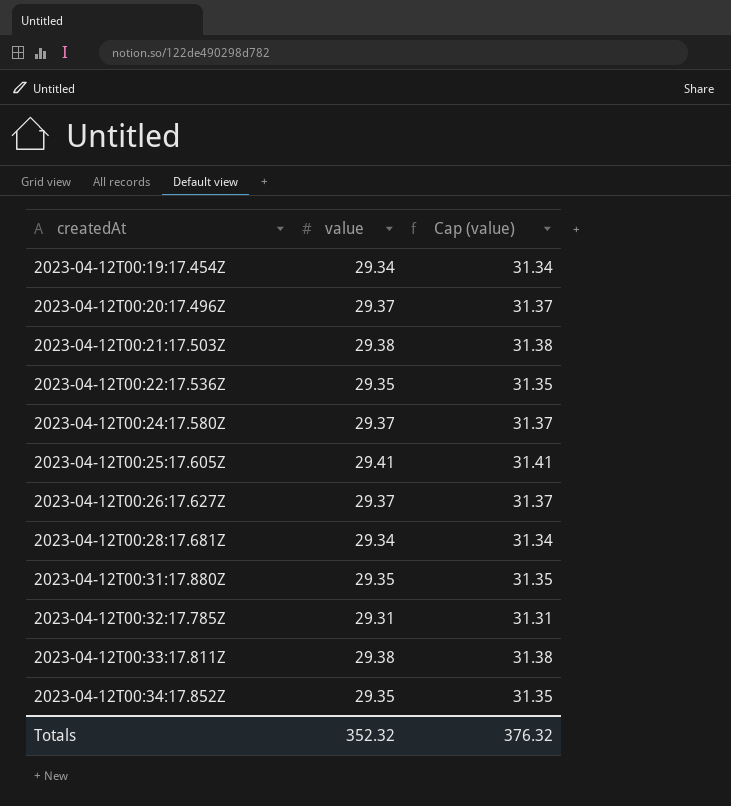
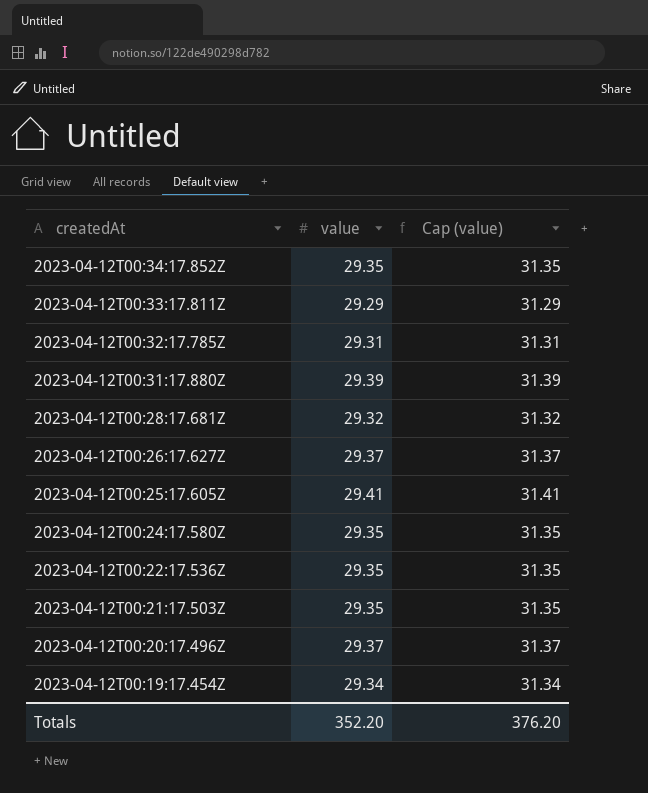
row order: createdAt ascending -> createdAt descending
2023-04-12T00:33:17.811Z | value: 29.38 -> 29.29
2023-04-12T00:33:17.811Z | Cap (value): 31.38 -> 31.29
2023-04-12T00:31:17.880Z | value: 29.35 -> 29.39
2023-04-12T00:31:17.880Z | Cap (value): 31.35 -> 31.39
2023-04-12T00:28:17.681Z | value: 29.34 -> 29.32
2023-04-12T00:28:17.681Z | Cap (value): 31.34 -> 31.32
2023-04-12T00:24:17.580Z | value: 29.37 -> 29.35
2023-04-12T00:24:17.580Z | Cap (value): 31.37 -> 31.35
2023-04-12T00:21:17.503Z | value: 29.38 -> 29.35
2023-04-12T00:21:17.503Z | Cap (value): 31.38 -> 31.35
Totals | value: 352.32 -> 352.20
Totals | Cap (value): 376.32 -> 376.20

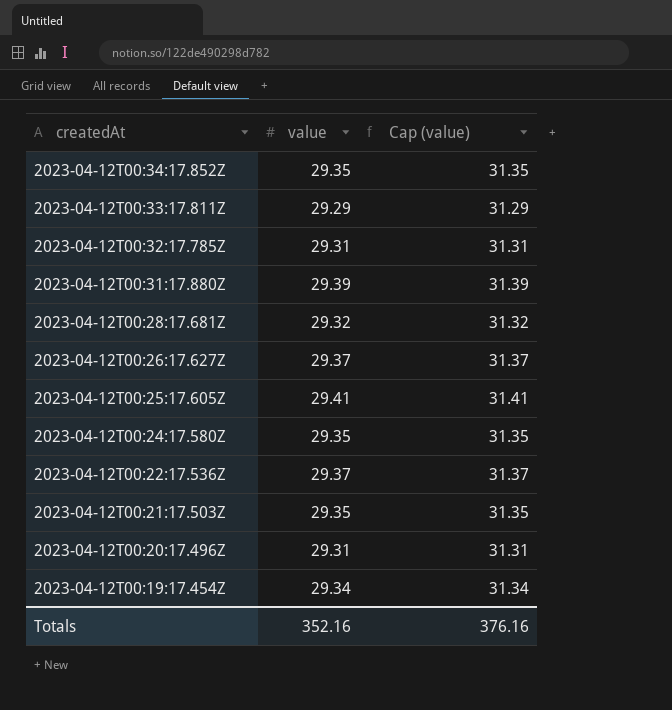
2023-04-12T00:22:17.536Z | value: 29.35 -> 29.37
2023-04-12T00:22:17.536Z | Cap (value): 31.35 -> 31.37
2023-04-12T00:20:17.496Z | value: 29.37 -> 29.31
2023-04-12T00:20:17.496Z | Cap (value): 31.37 -> 31.31
Totals | value: 352.20 -> 352.16
Totals | Cap (value): 376.20 -> 376.16

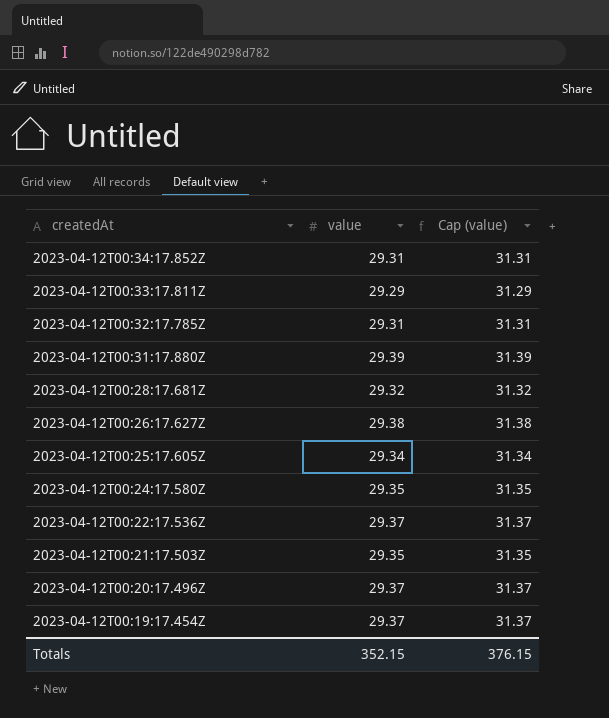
2023-04-12T00:34:17.852Z | value: 29.35 -> 29.31
2023-04-12T00:34:17.852Z | Cap (value): 31.35 -> 31.31
2023-04-12T00:26:17.627Z | value: 29.37 -> 29.38
2023-04-12T00:26:17.627Z | Cap (value): 31.37 -> 31.38
2023-04-12T00:25:17.605Z | value: 29.41 -> 29.34
2023-04-12T00:25:17.605Z | Cap (value): 31.41 -> 31.34
2023-04-12T00:20:17.496Z | value: 29.31 -> 29.37
2023-04-12T00:20:17.496Z | Cap (value): 31.31 -> 31.37
2023-04-12T00:19:17.454Z | value: 29.34 -> 29.37
2023-04-12T00:19:17.454Z | Cap (value): 31.34 -> 31.37
Totals | value: 352.16 -> 352.15
Totals | Cap (value): 376.16 -> 376.15

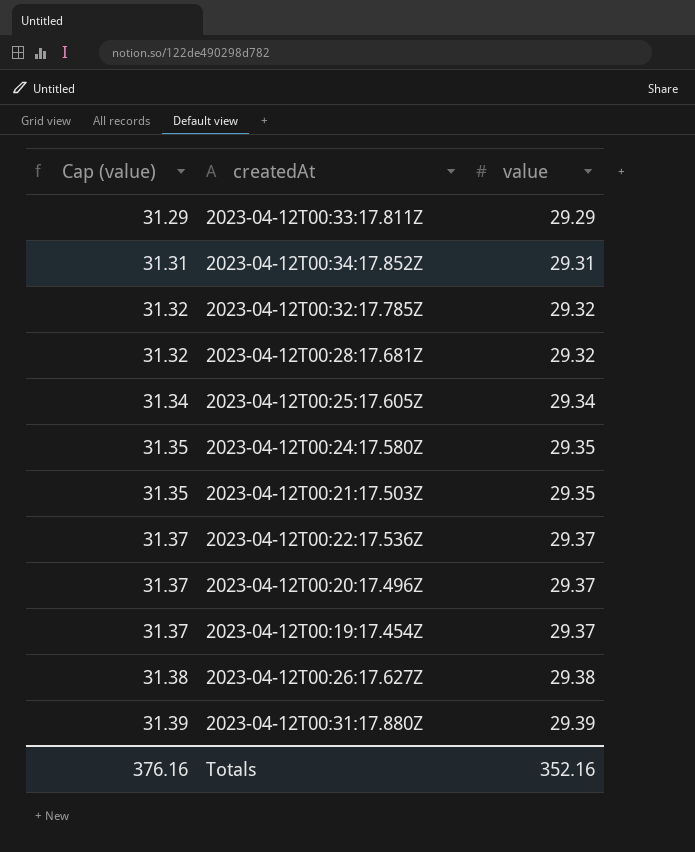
row order: createdAt descending -> Cap (value) ascending
column Cap (value) | position: 3 -> 1
2023-04-12T00:32:17.785Z | Cap (value): 31.31 -> 31.32
2023-04-12T00:32:17.785Z | value: 29.31 -> 29.32
Totals | Cap (value): 376.15 -> 376.16
Totals | value: 352.15 -> 352.16

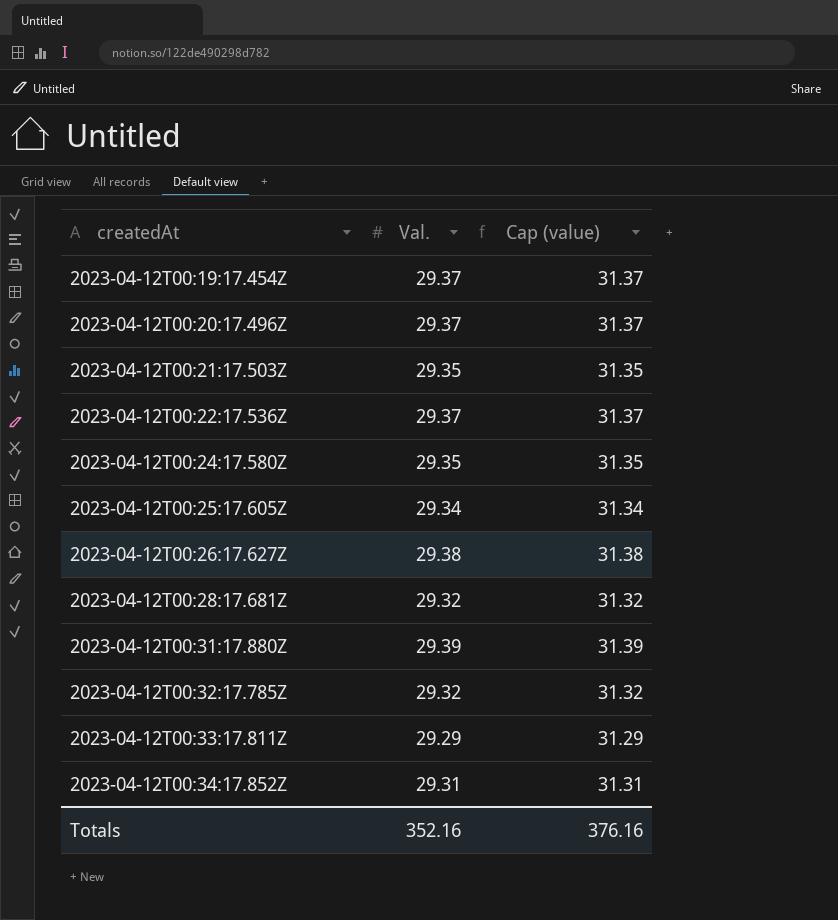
row order: Cap (value) ascending -> createdAt ascending
column name: value -> Val.
column Cap (value) | position: 1 -> 3

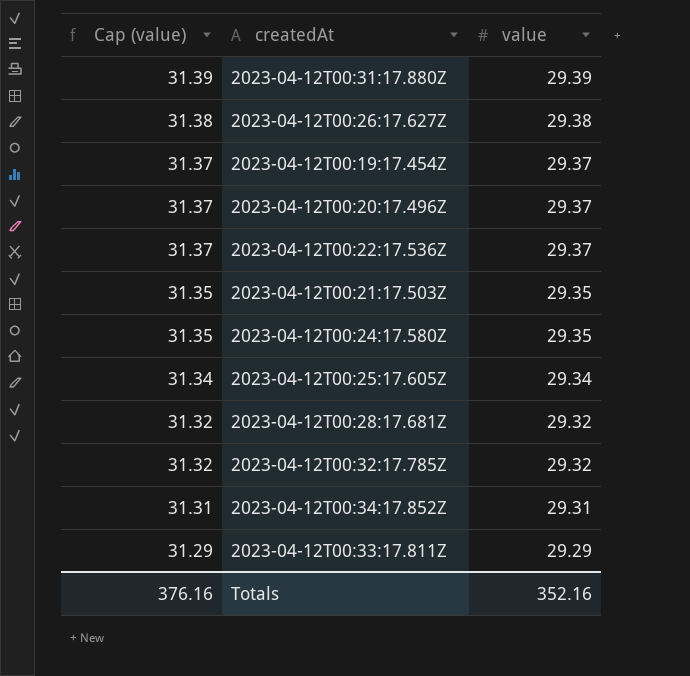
row order: createdAt ascending -> Cap (value) descending
column Cap (value) | position: 3 -> 1
column name: Val. -> value

